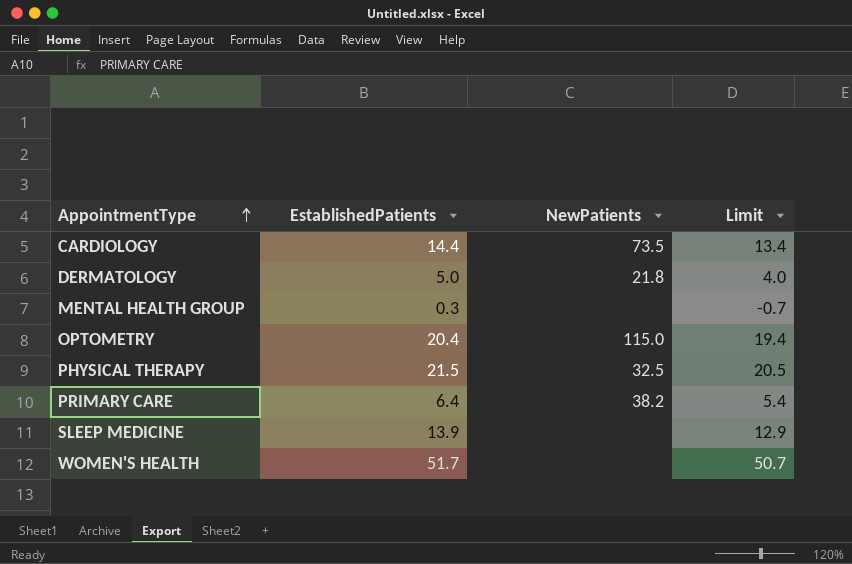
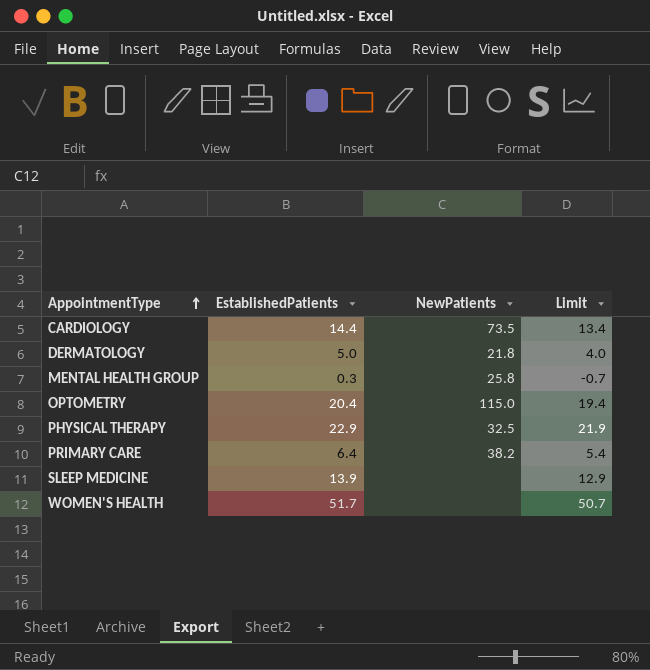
MENTAL HEALTH GROUP | NewPatients: none -> 25.8
PHYSICAL THERAPY | EstablishedPatients: 21.5 -> 22.9
PHYSICAL THERAPY | Limit: 20.5 -> 21.9

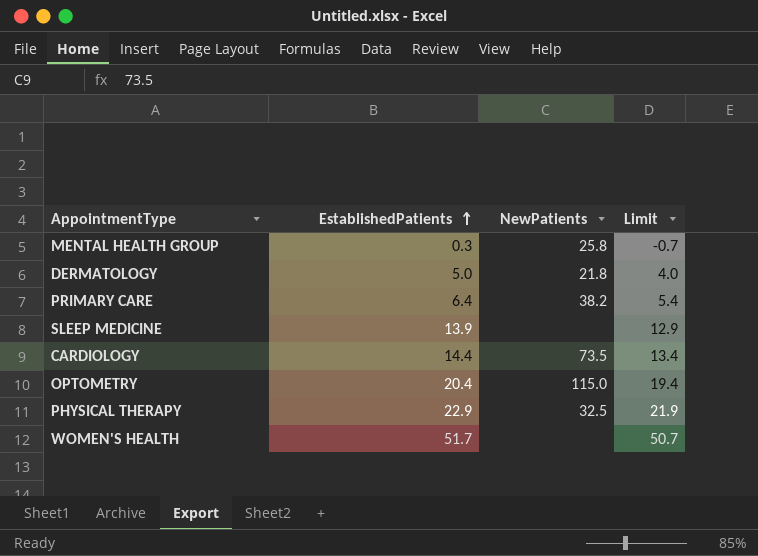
row order: AppointmentType ascending -> EstablishedPatients ascending

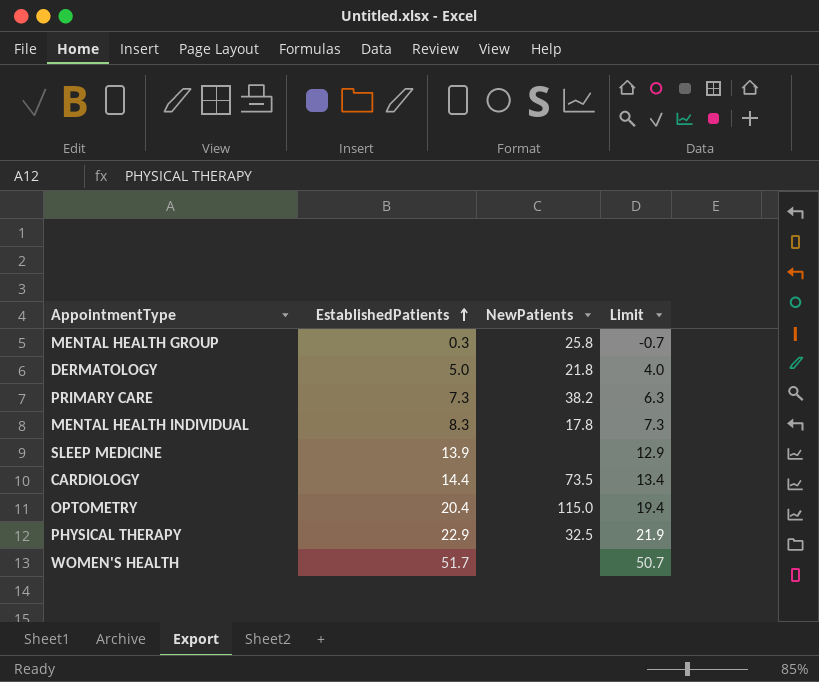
PRIMARY CARE | EstablishedPatients: 6.4 -> 7.3
PRIMARY CARE | Limit: 5.4 -> 6.3
row MENTAL HEALTH INDIVIDUAL: none -> 8.3 | 17.8 | 7.3

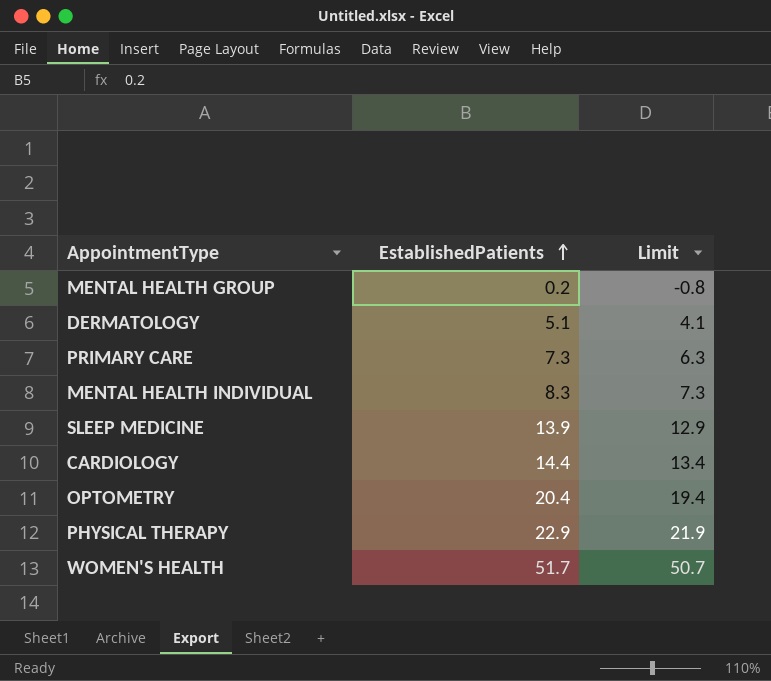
column NewPatients | position: 3 -> none
MENTAL HEALTH GROUP | EstablishedPatients: 0.3 -> 0.2
MENTAL HEALTH GROUP | Limit: -0.7 -> -0.8
DERMATOLOGY | EstablishedPatients: 5.0 -> 5.1
DERMATOLOGY | Limit: 4.0 -> 4.1

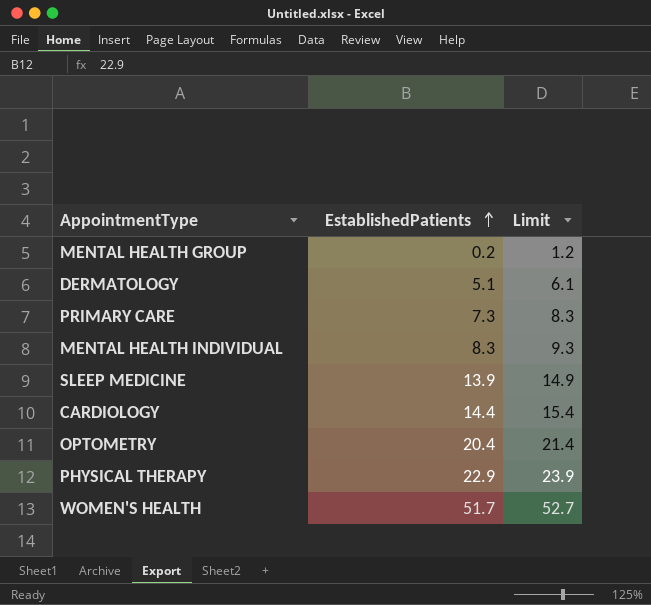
column Limit | formula: [EstablishedPatients] - 1 -> [EstablishedPatients] + 1

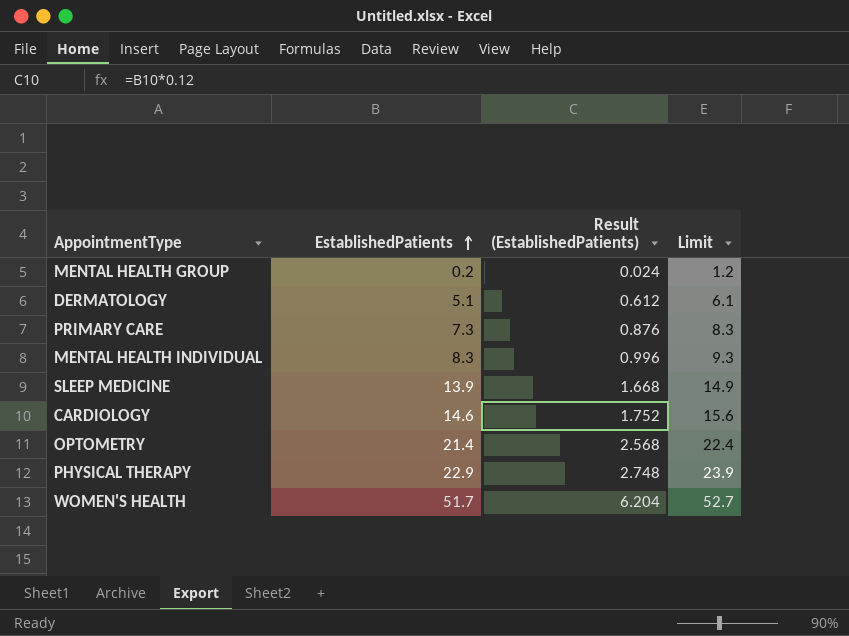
column Result (EstablishedPatients) | formula: none -> [EstablishedPatients] * 0.12
CARDIOLOGY | EstablishedPatients: 14.4 -> 14.6
CARDIOLOGY | Limit: 15.4 -> 15.6
OPTOMETRY | EstablishedPatients: 20.4 -> 21.4
OPTOMETRY | Limit: 21.4 -> 22.4

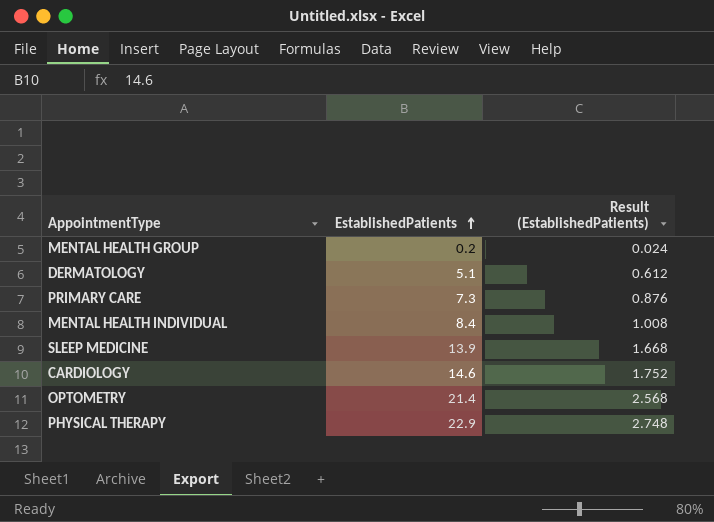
column Limit | formula: [EstablishedPatients] + 1 -> none
row WOMEN'S HEALTH: 51.7 | 6.204 | 52.7 -> none
MENTAL HEALTH INDIVIDUAL | EstablishedPatients: 8.3 -> 8.4
MENTAL HEALTH INDIVIDUAL | Result (EstablishedPatients): 0.996 -> 1.008

